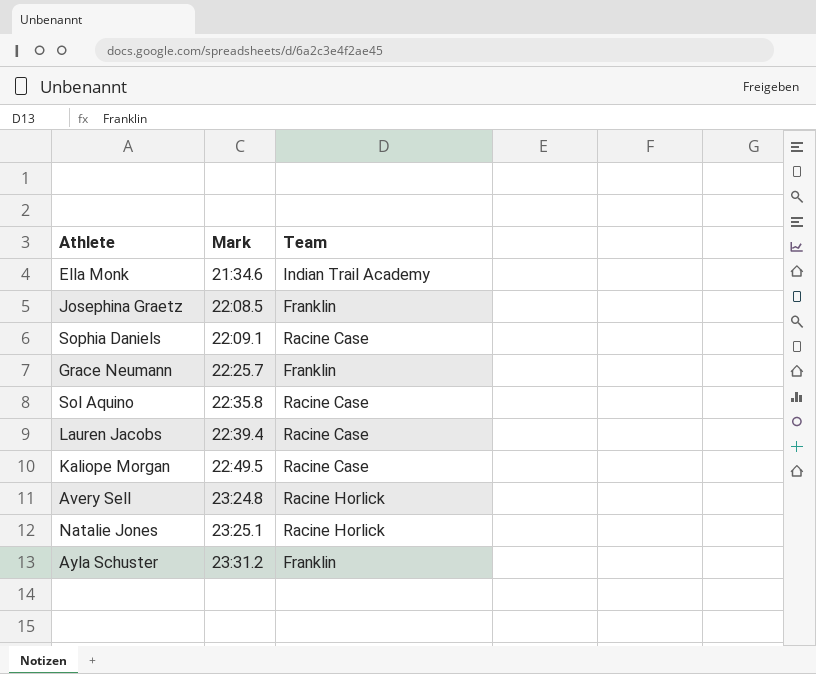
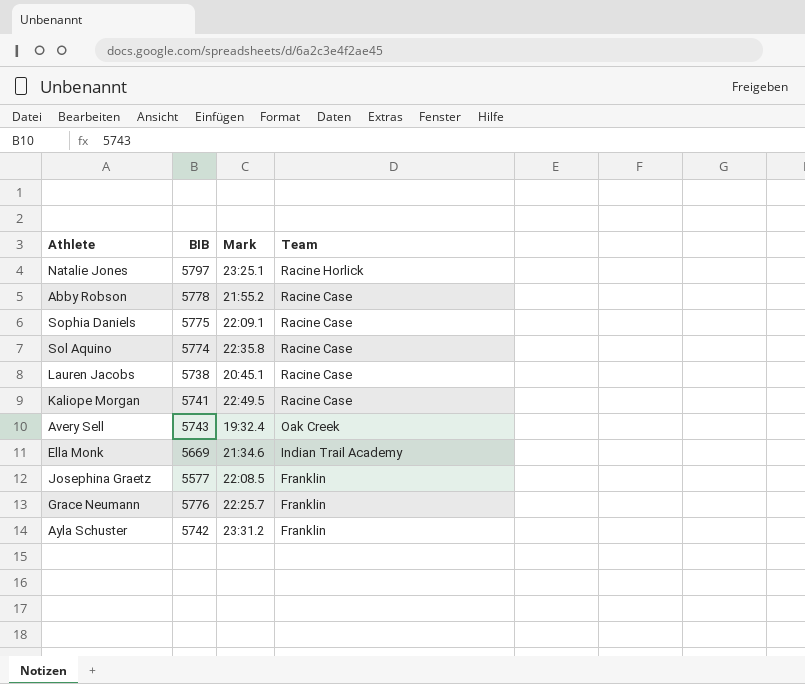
row order: Mark ascending -> Team descending
column BIB | position: none -> 2
row Abby Robson: none -> 5778 | 21:55.2 | Racine Case
Lauren Jacobs | Mark: 22:39.4 -> 20:45.1
Avery Sell | Mark: 23:24.8 -> 19:32.4
Avery Sell | Team: Racine Horlick -> Oak Creek

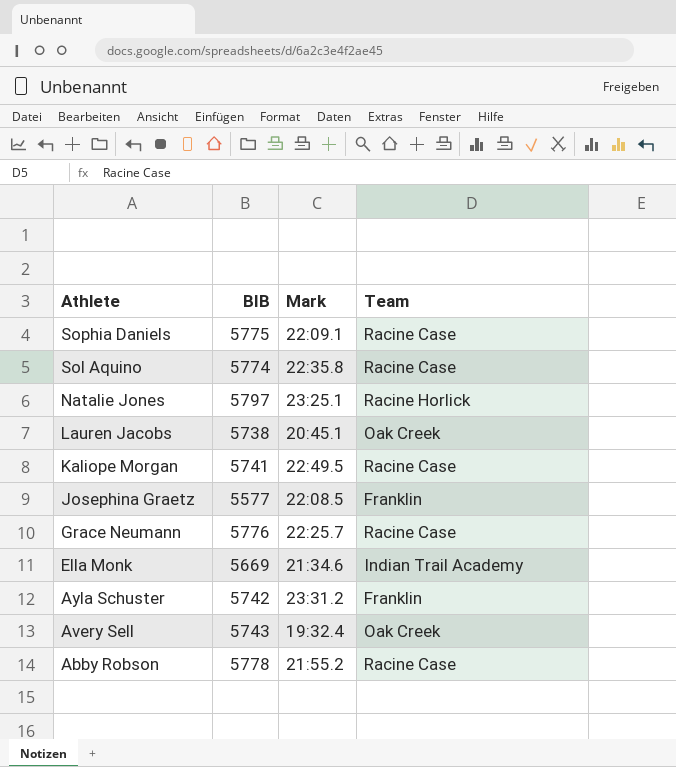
row order: Team descending -> Athlete descending
Lauren Jacobs | Team: Racine Case -> Oak Creek
Grace Neumann | Team: Franklin -> Racine Case

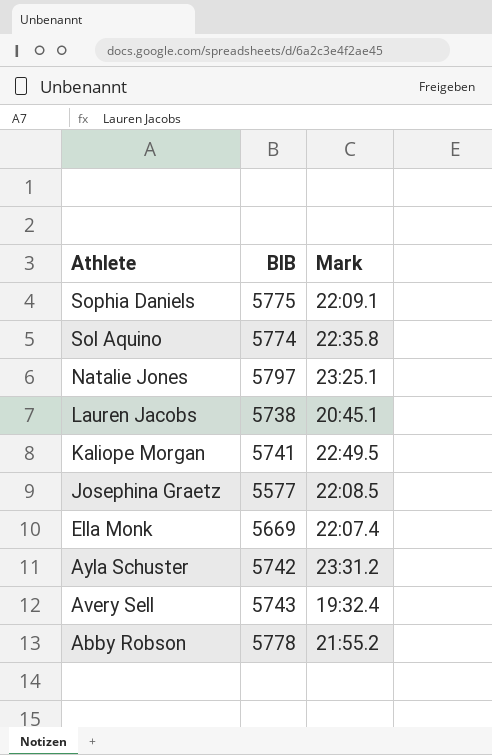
column Team | position: 4 -> none
row Grace Neumann: 5776 | 22:25.7 | Racine Case -> none
Ella Monk | Mark: 21:34.6 -> 22:07.4

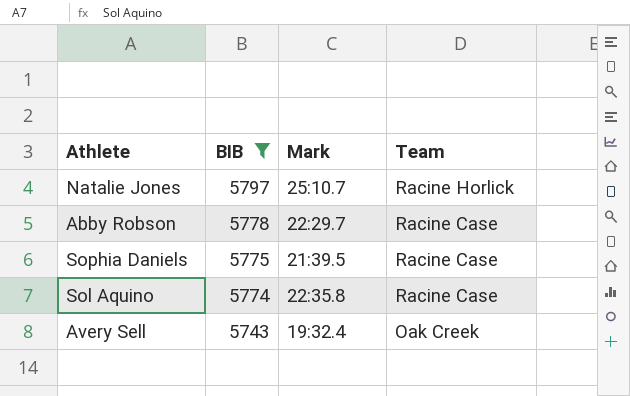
filter: none -> BIB >= 5743
row order: Athlete descending -> BIB descending
column Team | position: none -> 4
Natalie Jones | Mark: 23:25.1 -> 25:10.7
Abby Robson | Mark: 21:55.2 -> 22:29.7
Sophia Daniels | Mark: 22:09.1 -> 21:39.5

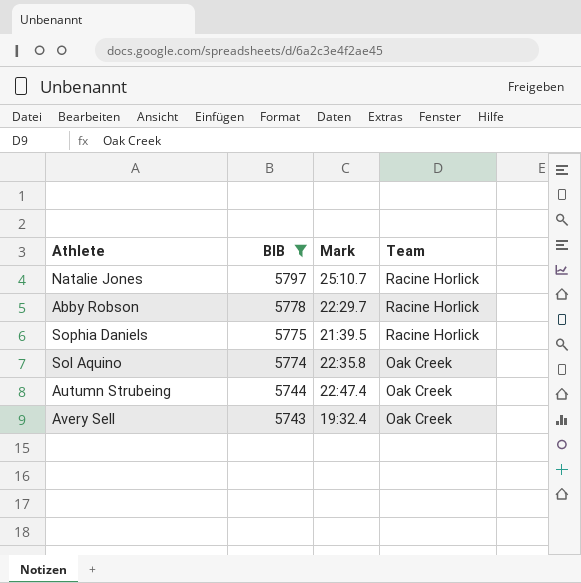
Abby Robson | Team: Racine Case -> Racine Horlick
Sophia Daniels | Team: Racine Case -> Racine Horlick
Sol Aquino | Team: Racine Case -> Oak Creek
row Autumn Strubeing: none -> 5744 | 22:47.4 | Oak Creek

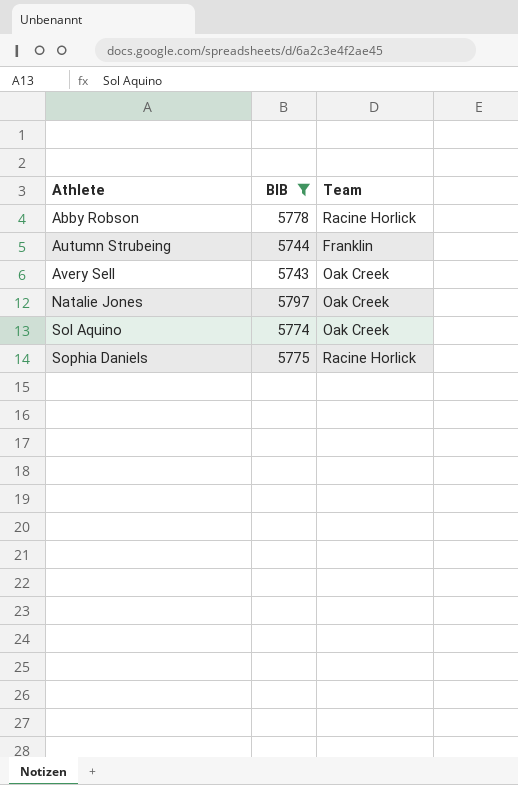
row order: BIB descending -> Athlete ascending
column Mark | position: 3 -> none
Autumn Strubeing | Team: Oak Creek -> Franklin
Natalie Jones | Team: Racine Horlick -> Oak Creek

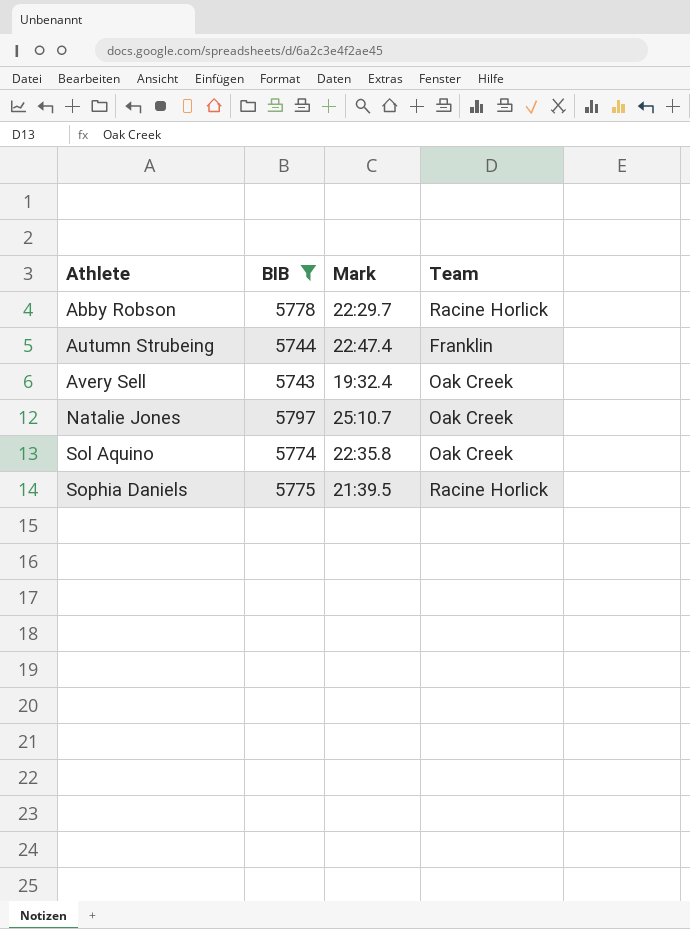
column Mark | position: none -> 3

